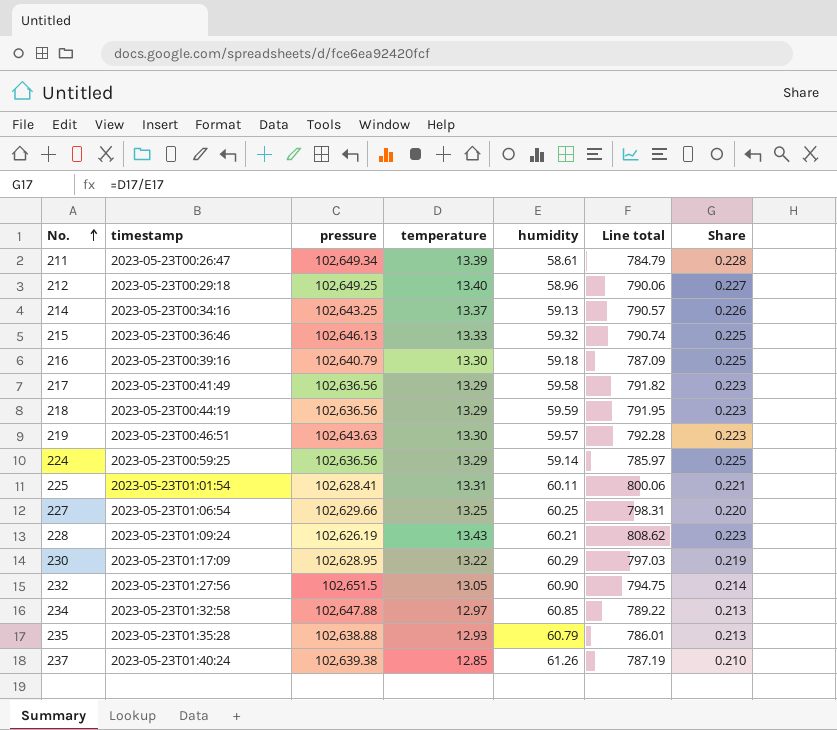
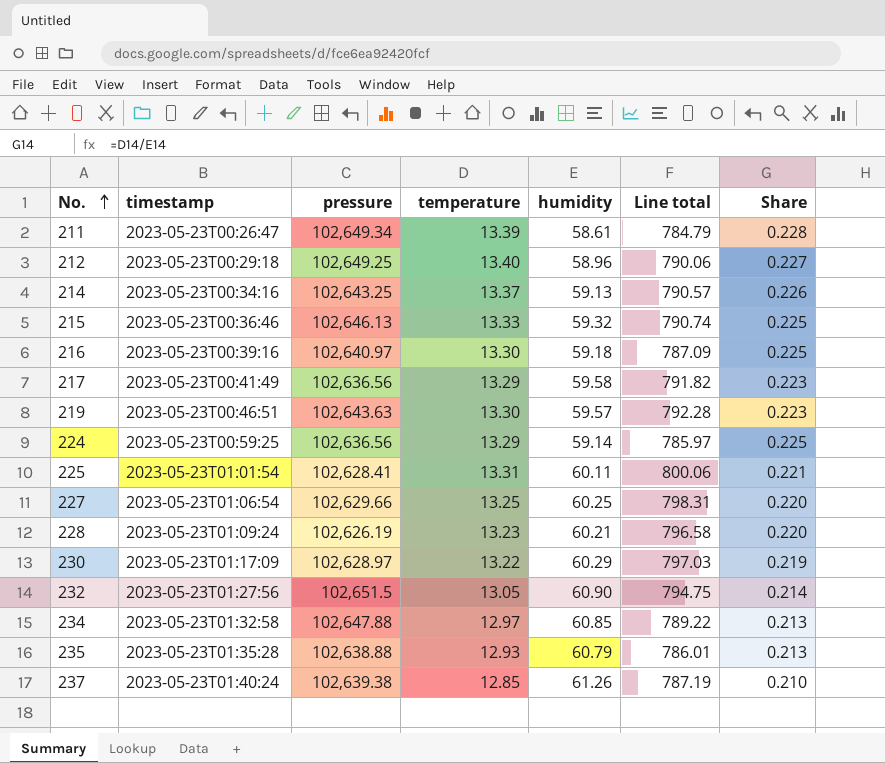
row 218: 2023-05-23T00:44:19 | 102,636.56 | 13.29 | 59.59 | 791.95 | 0.223 -> none
216 | pressure: 102,640.79 -> 102,640.97
228 | temperature: 13.43 -> 13.23
228 | Line total: 808.62 -> 796.58
228 | Share: 0.223 -> 0.220
230 | pressure: 102,628.95 -> 102,628.97

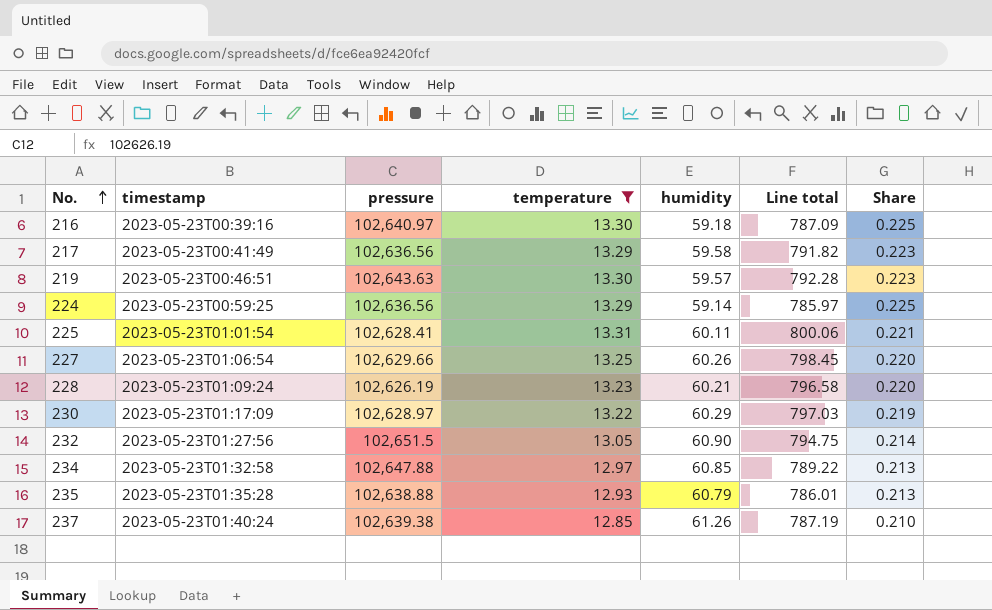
filter: none -> temperature <= 13.31
227 | humidity: 60.25 -> 60.26
227 | Line total: 798.31 -> 798.45

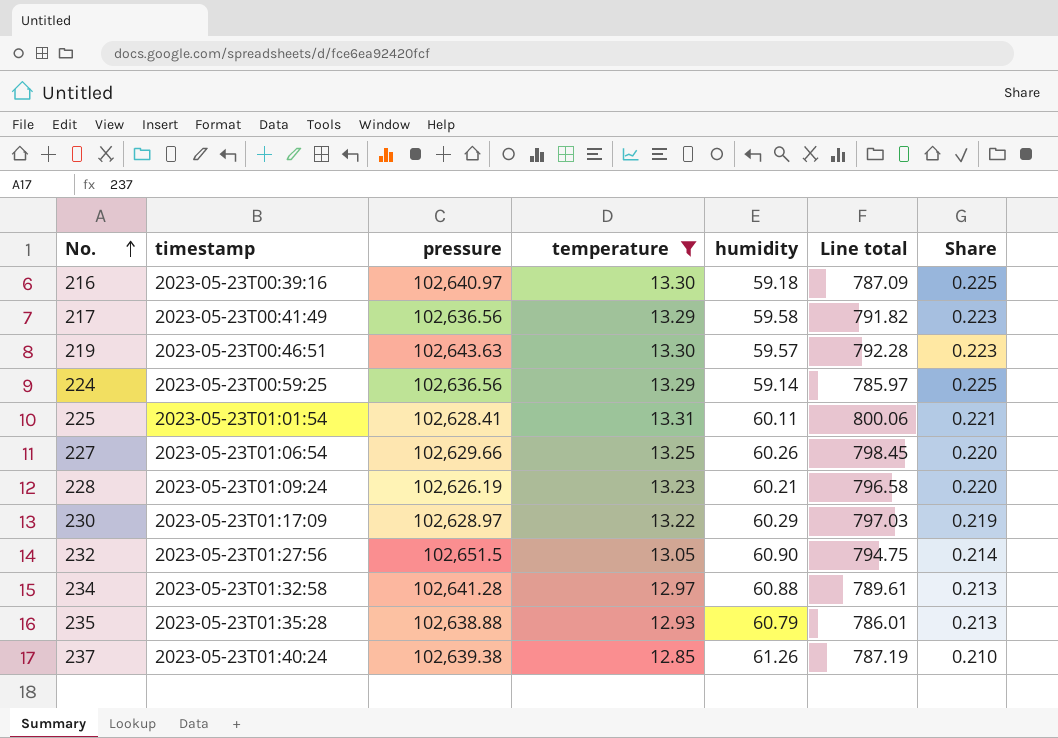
234 | pressure: 102,647.88 -> 102,641.28
234 | humidity: 60.85 -> 60.88
234 | Line total: 789.22 -> 789.61

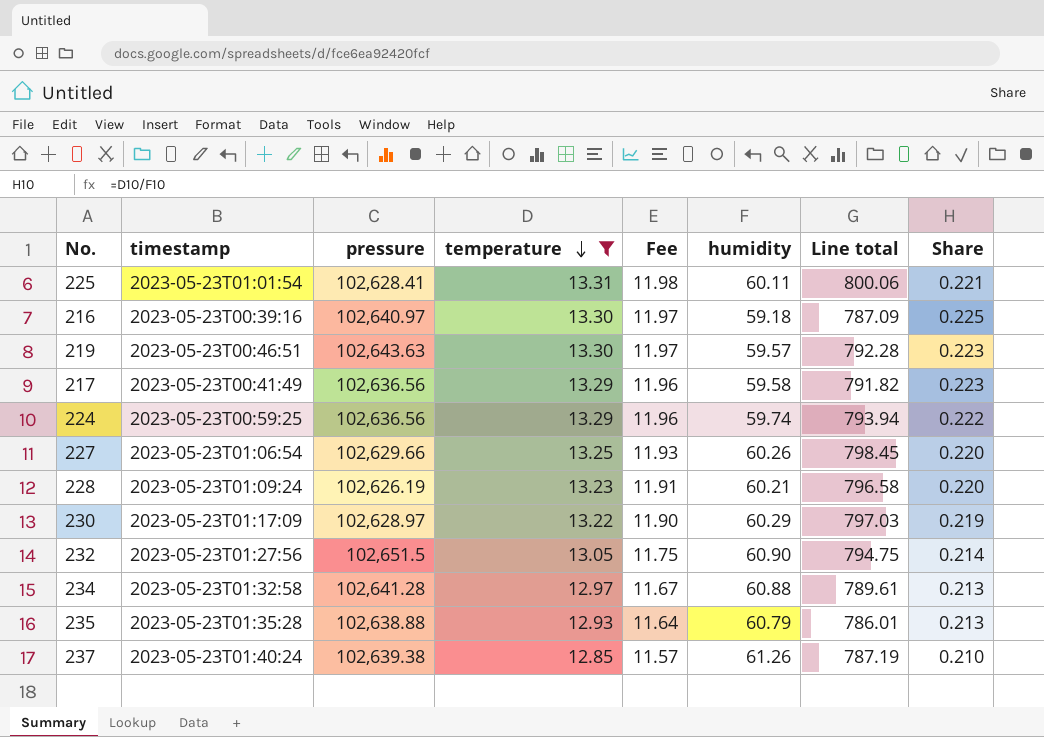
row order: No. ascending -> temperature descending
column Fee | formula: none -> [temperature] * 0.9
224 | humidity: 59.14 -> 59.74
224 | Line total: 785.97 -> 793.94
224 | Share: 0.225 -> 0.222

